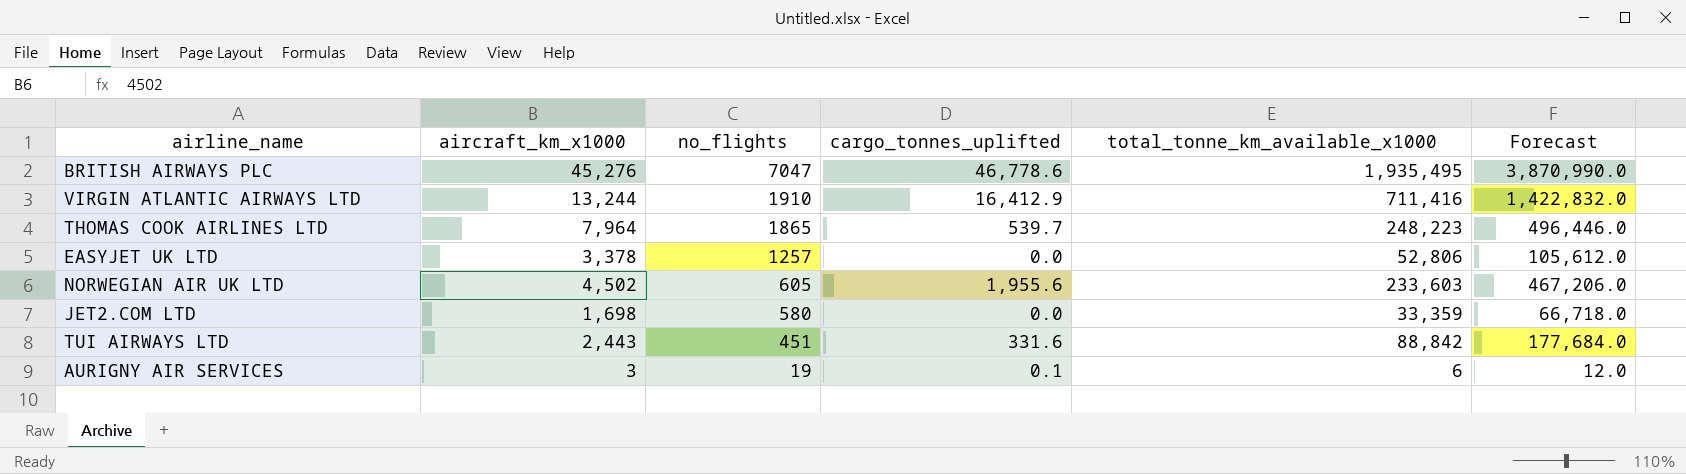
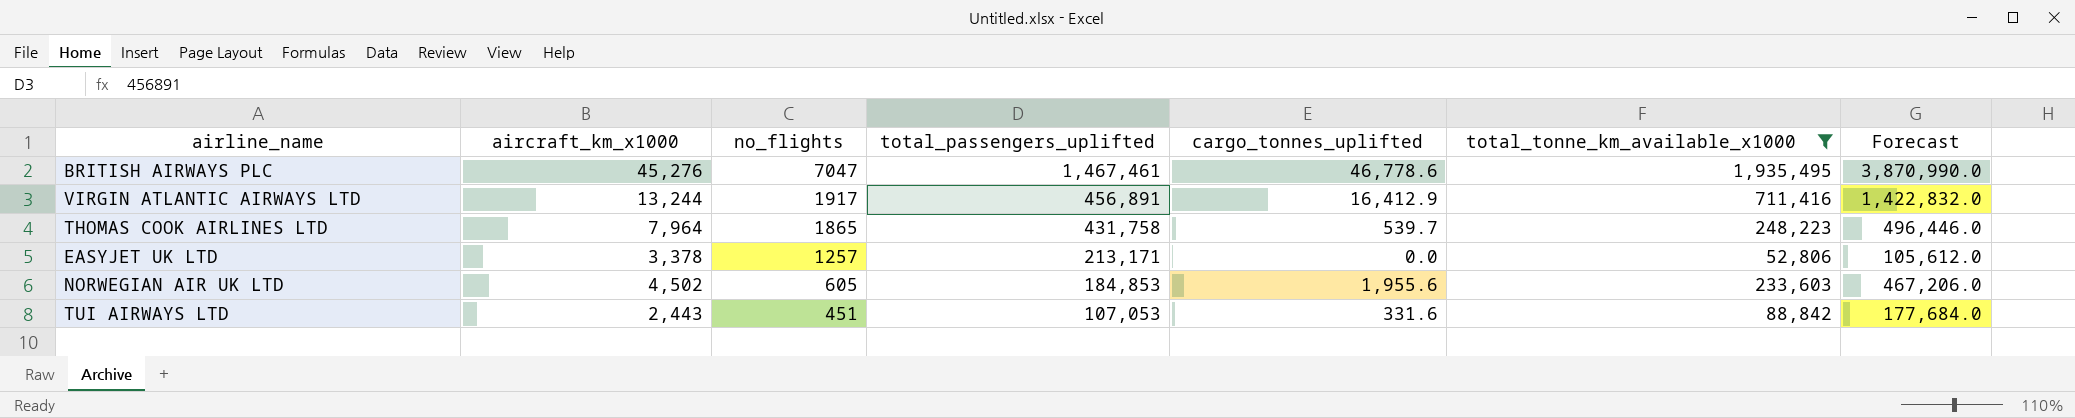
filter: none -> total_tonne_km_available_x1000 >= 52,806
column total_passengers_uplifted | position: none -> 4
VIRGIN ATLANTIC AIRWAYS LTD | no_flights: 1910 -> 1917

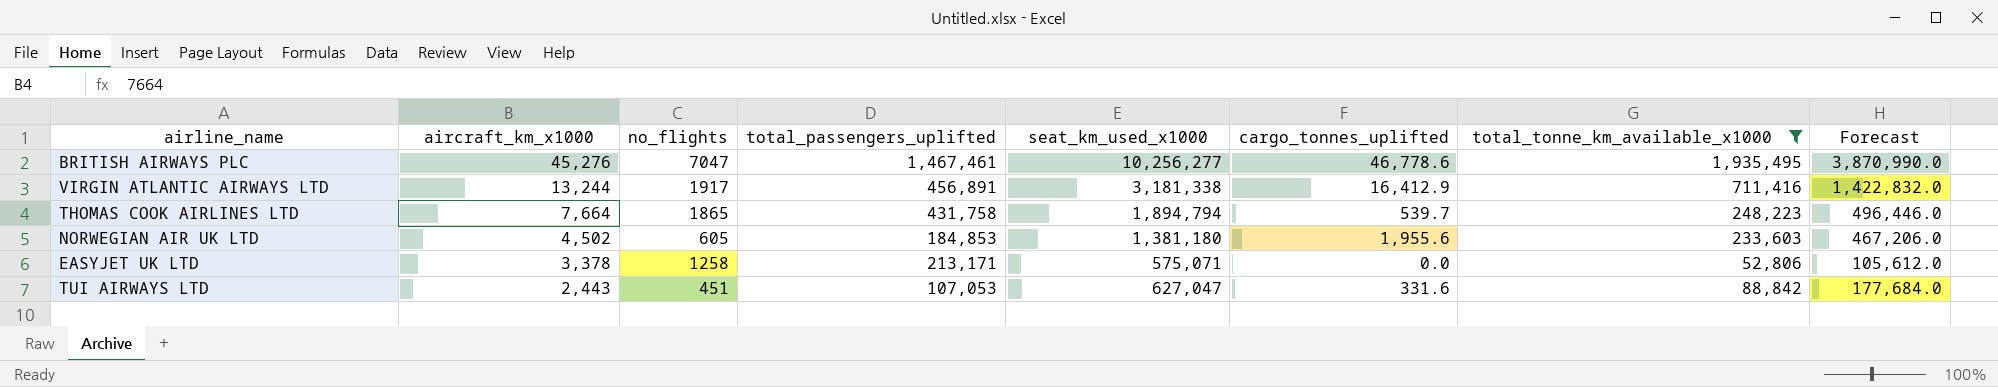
row order: no_flights descending -> aircraft_km_x1000 descending
column seat_km_used_x1000 | position: none -> 5
THOMAS COOK AIRLINES LTD | aircraft_km_x1000: 7,964 -> 7,664
EASYJET UK LTD | no_flights: 1257 -> 1258

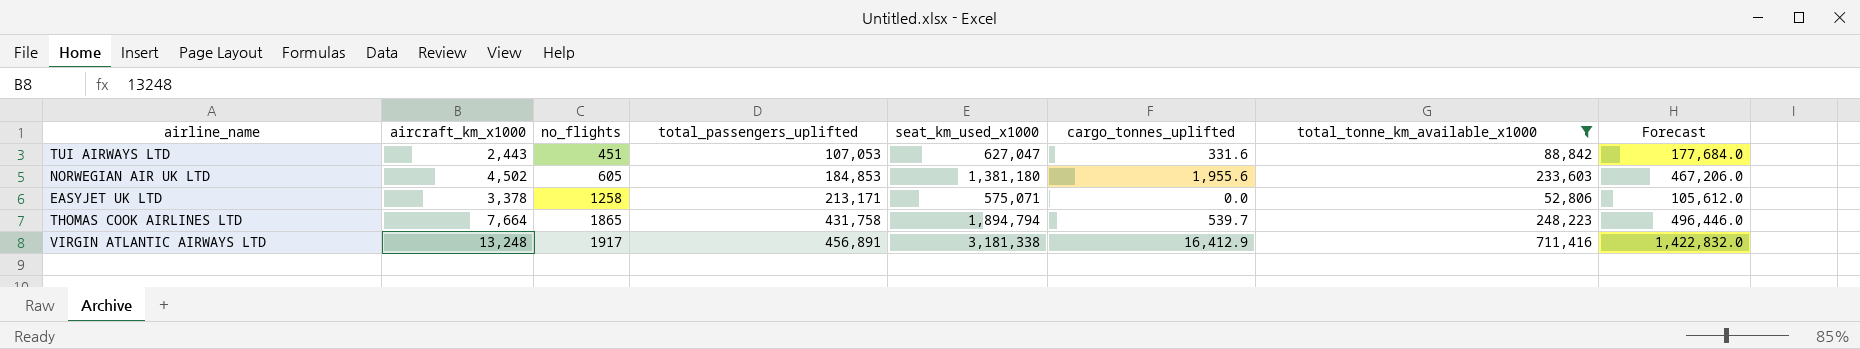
row order: aircraft_km_x1000 descending -> no_flights ascending
row BRITISH AIRWAYS PLC: 45,276 | 7047 | 1,467,461 | 10,256,277 | 46,778.6 | 1,935,495 | 3,870,990.0 -> none
VIRGIN ATLANTIC AIRWAYS LTD | aircraft_km_x1000: 13,244 -> 13,248

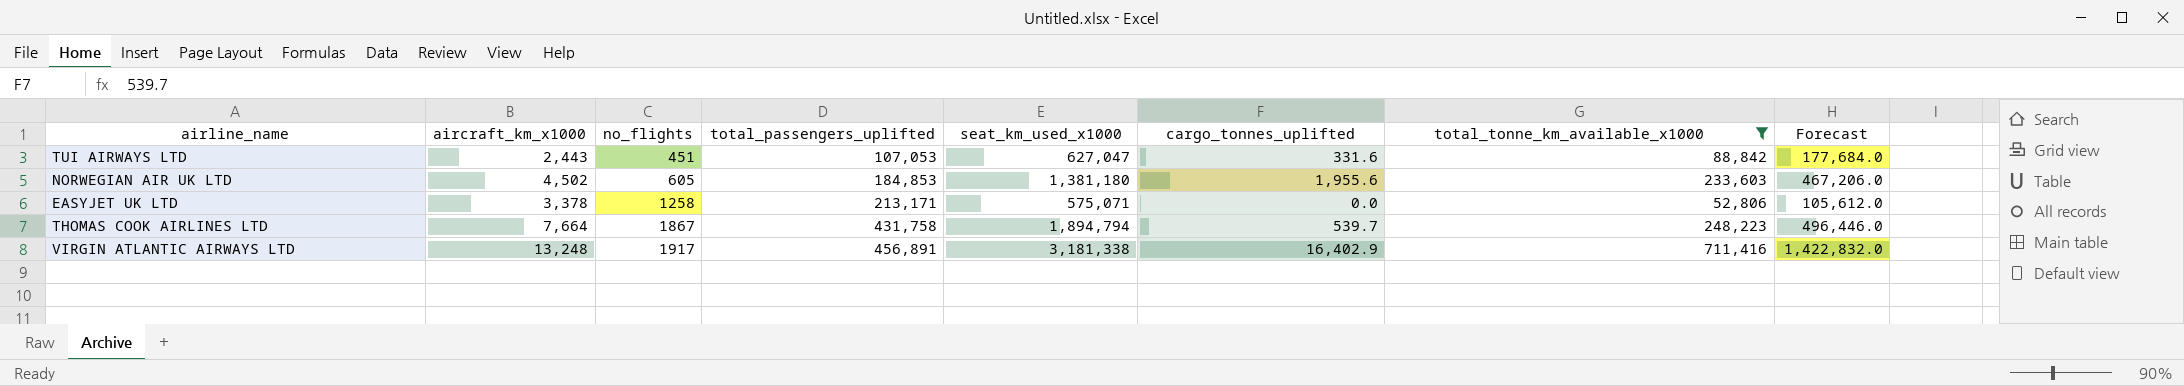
THOMAS COOK AIRLINES LTD | no_flights: 1865 -> 1867
VIRGIN ATLANTIC AIRWAYS LTD | cargo_tonnes_uplifted: 16,412.9 -> 16,402.9

